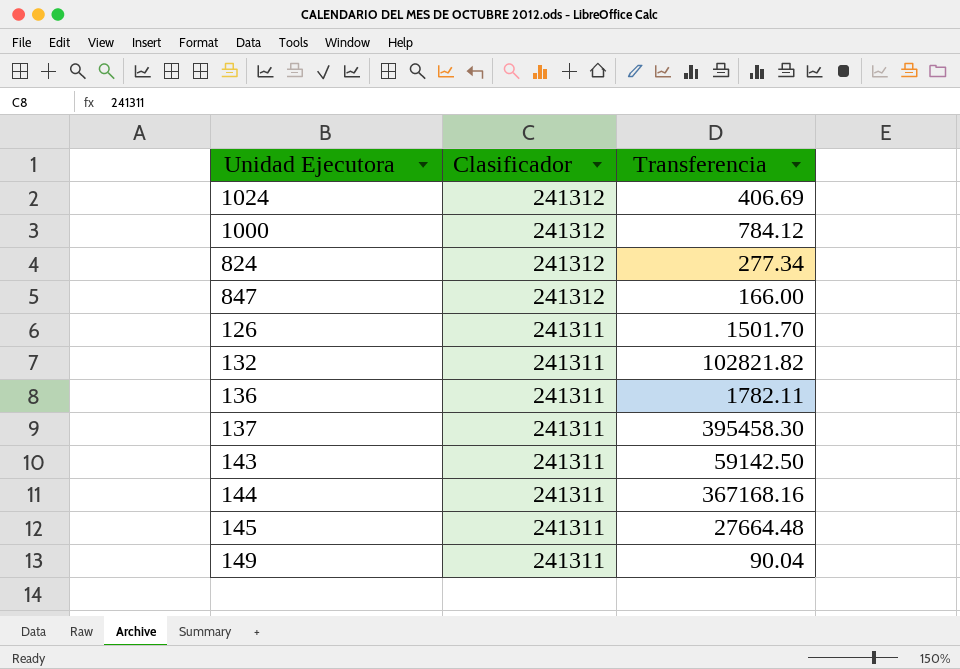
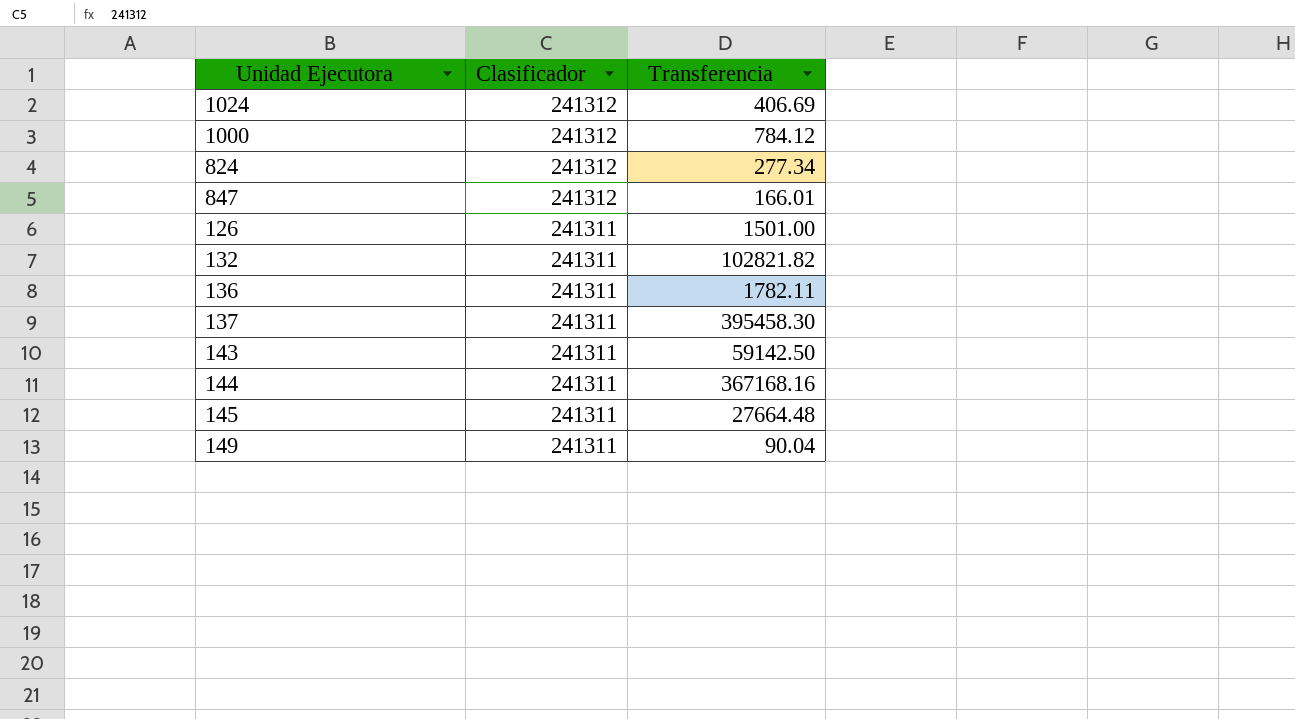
847 | Transferencia: 166.00 -> 166.01
126 | Transferencia: 1501.70 -> 1501.00

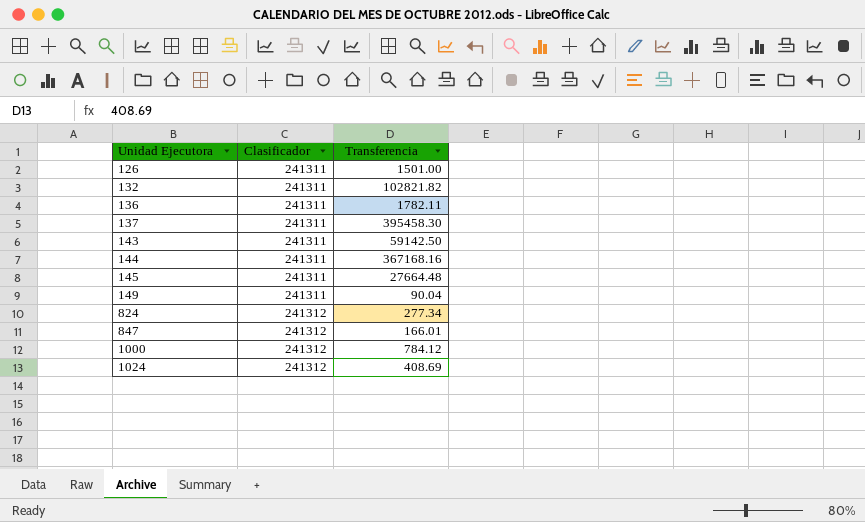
row order: Clasificador descending -> Unidad Ejecutora ascending
1024 | Transferencia: 406.69 -> 408.69

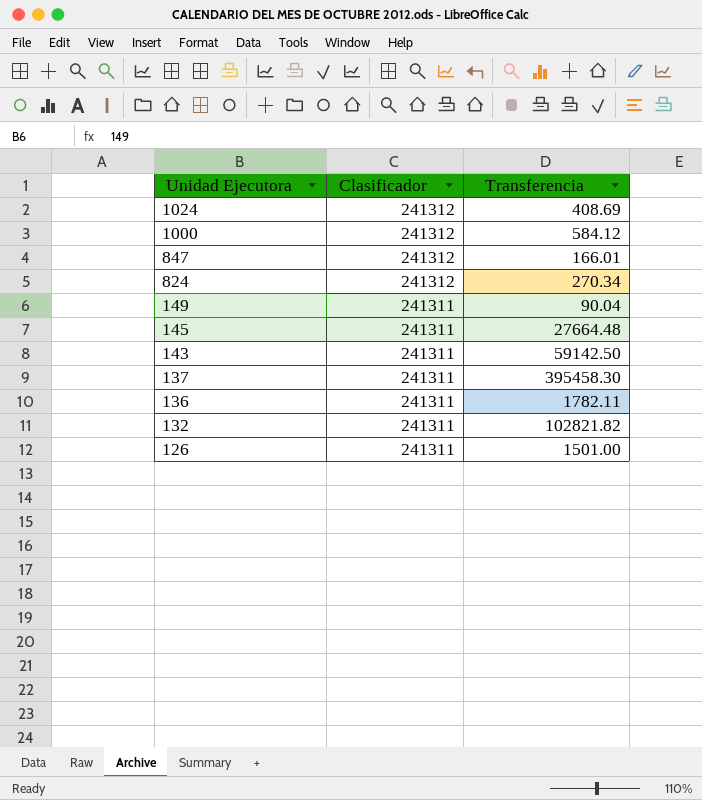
row order: Unidad Ejecutora ascending -> Unidad Ejecutora descending
row 144: 241311 | 367168.16 -> none
1000 | Transferencia: 784.12 -> 584.12
824 | Transferencia: 277.34 -> 270.34

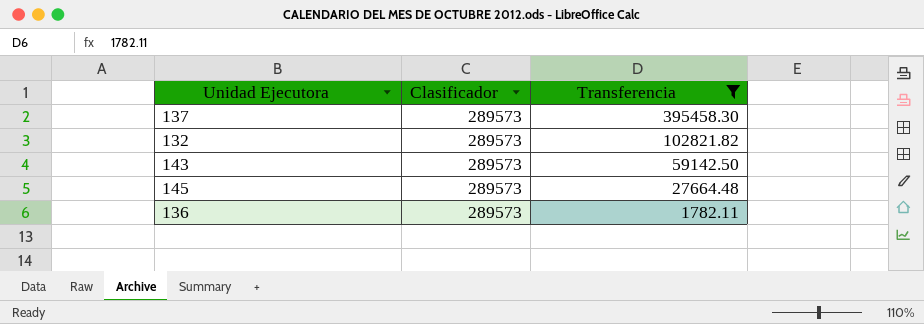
filter: none -> Transferencia >= 1782.11
row order: Unidad Ejecutora descending -> Transferencia descending
137 | Clasificador: 241311 -> 289573
132 | Clasificador: 241311 -> 289573
143 | Clasificador: 241311 -> 289573
145 | Clasificador: 241311 -> 289573
136 | Clasificador: 241311 -> 289573

